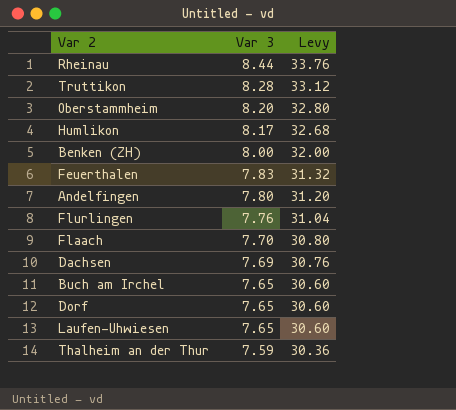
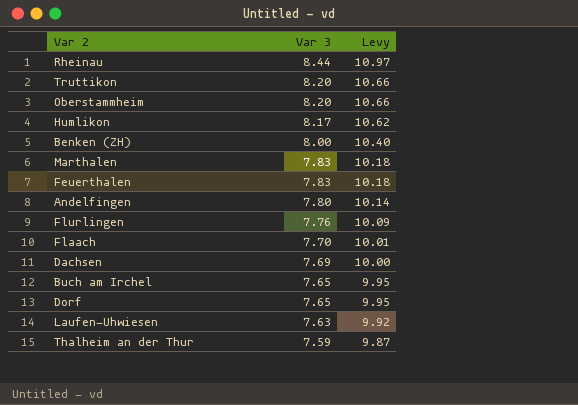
column Levy | formula: [Var 3] * 4 -> [Var 3] * 1.3
Truttikon | Var 3: 8.28 -> 8.20
row Marthalen: none -> 7.83 | 10.18
Laufen-Uhwiesen | Var 3: 7.65 -> 7.63

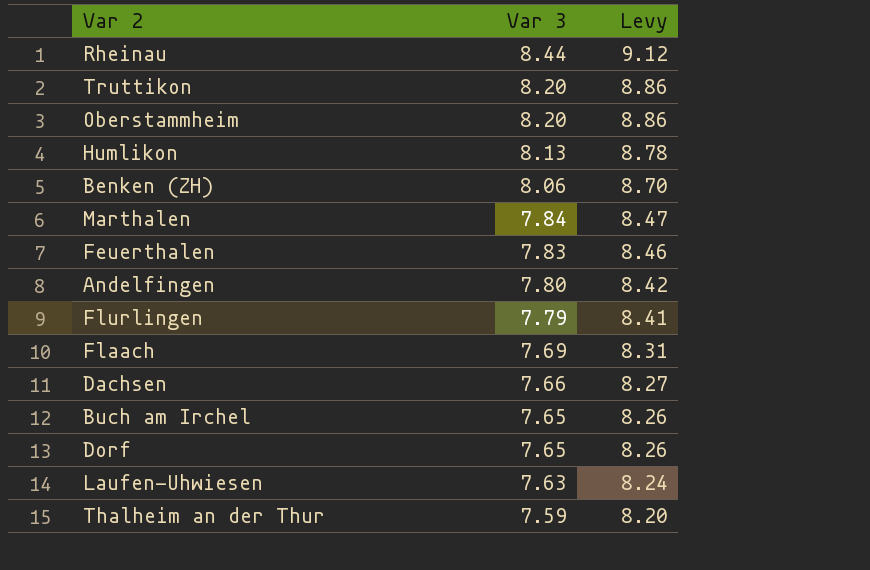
column Levy | formula: [Var 3] * 1.3 -> [Var 3] * 1.08
Humlikon | Var 3: 8.17 -> 8.13
Benken (ZH) | Var 3: 8.00 -> 8.06
Marthalen | Var 3: 7.83 -> 7.84
Flurlingen | Var 3: 7.76 -> 7.79
Flaach | Var 3: 7.70 -> 7.69
Dachsen | Var 3: 7.69 -> 7.66

